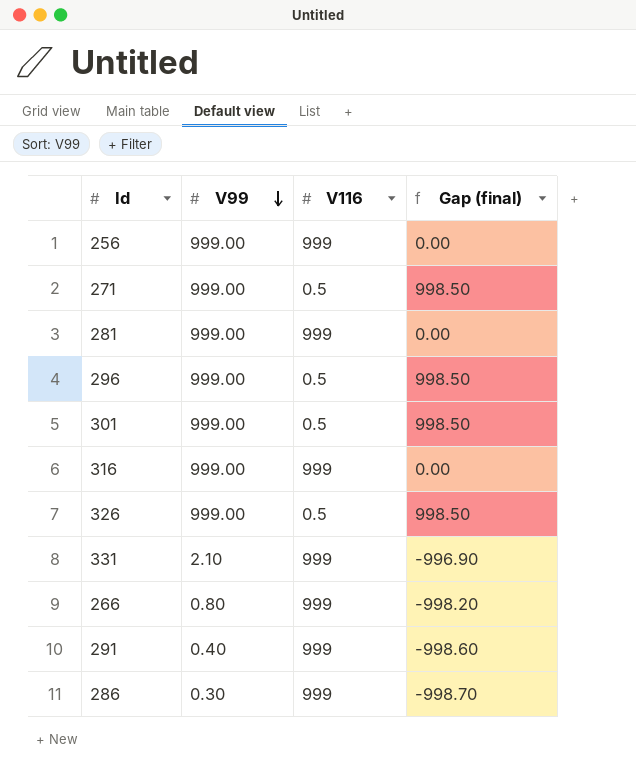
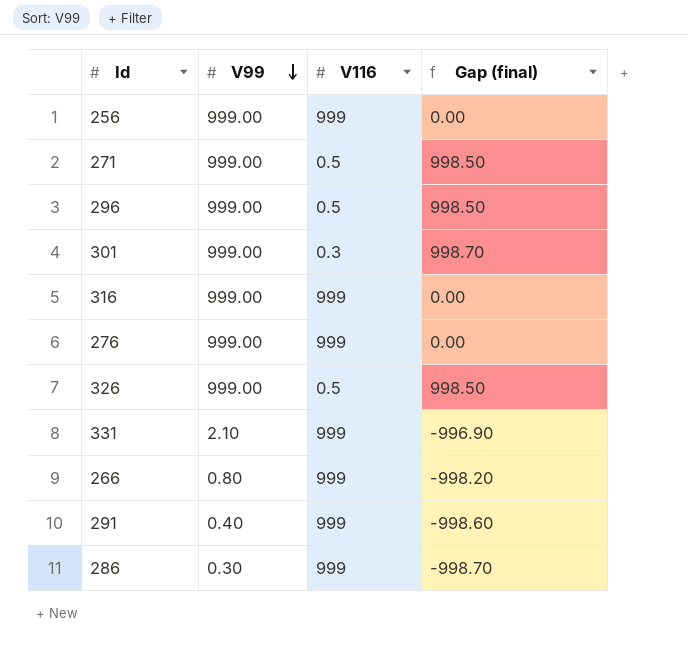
row 281: 999.00 | 999 | 0.00 -> none
301 | V116: 0.5 -> 0.3
301 | Gap (final): 998.50 -> 998.70
row 276: none -> 999.00 | 999 | 0.00

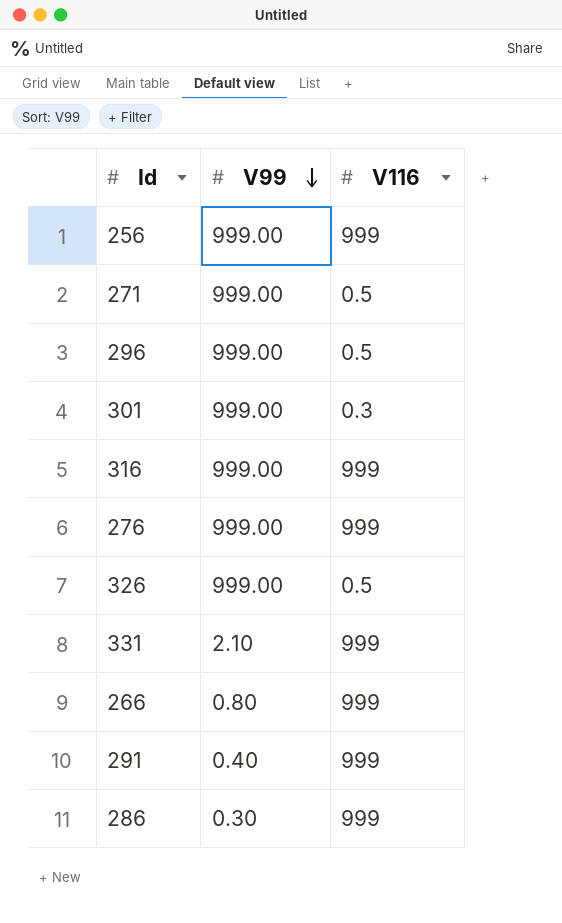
column Gap (final) | formula: [V99] - [V116] -> none

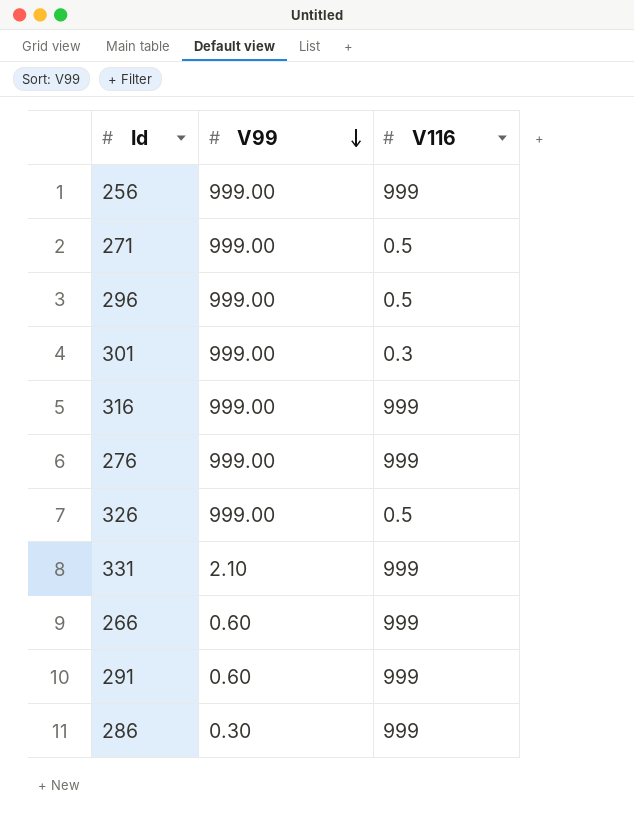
266 | V99: 0.80 -> 0.60
291 | V99: 0.40 -> 0.60

